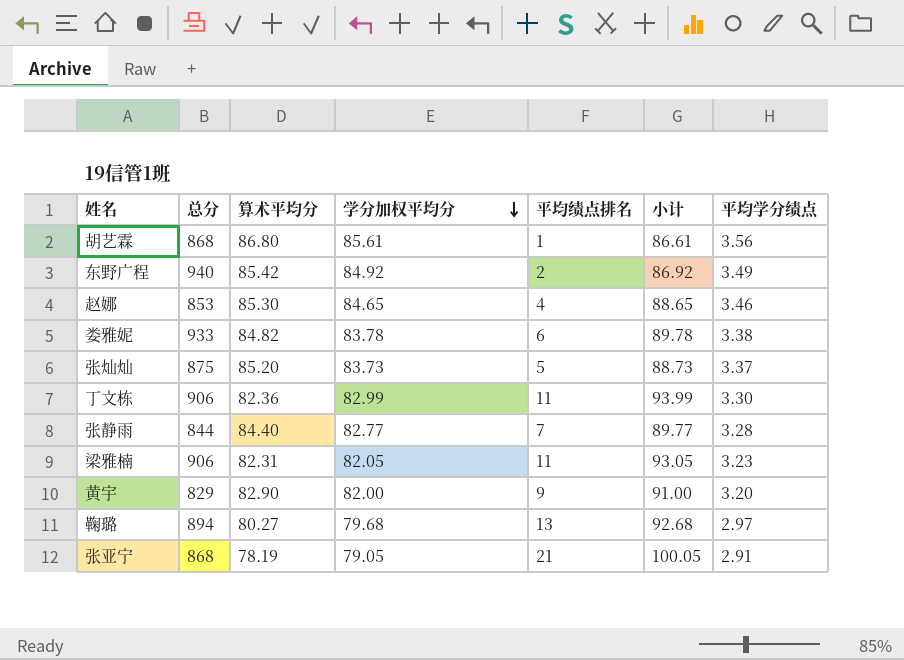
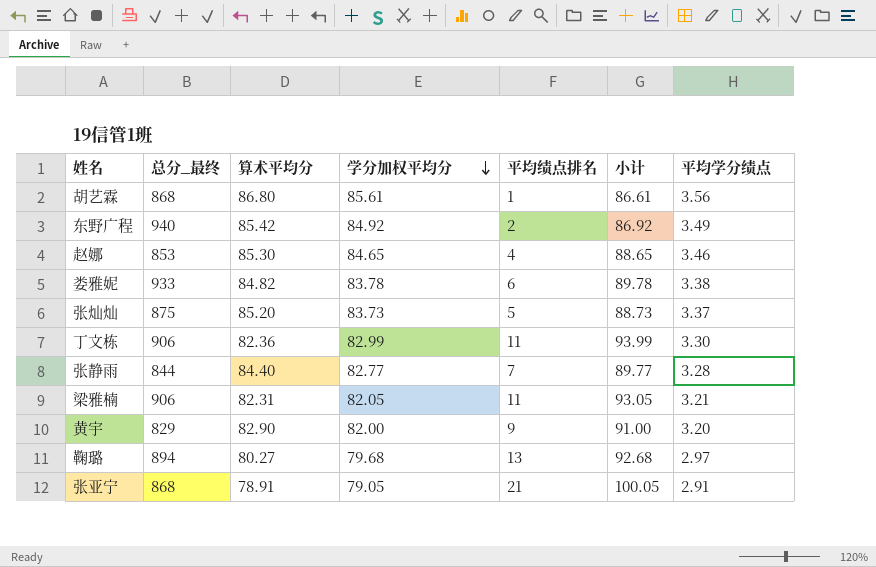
column name: 总分 -> 总分_最终
梁雅楠 | 平均学分绩点: 3.23 -> 3.21
张亚宁 | 算术平均分: 78.19 -> 78.91

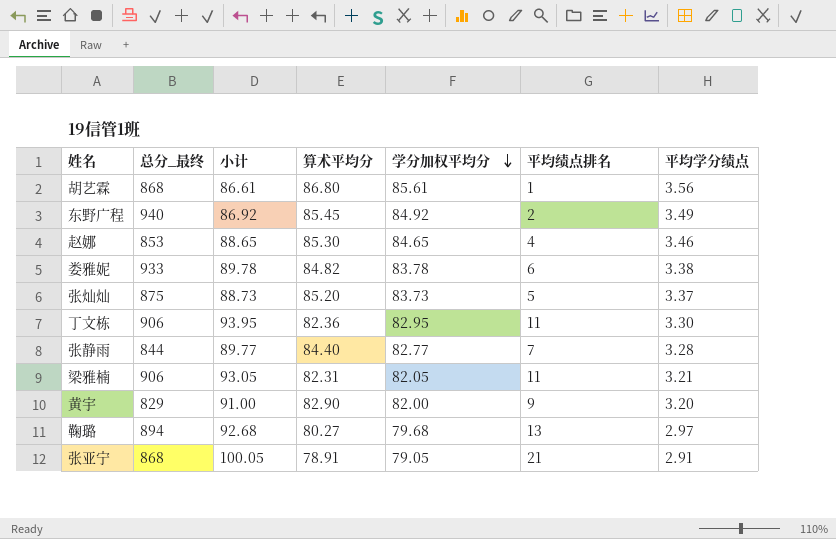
column 小计 | position: 6 -> 3
东野广程 | 算术平均分: 85.42 -> 85.45
丁文栋 | 小计: 93.99 -> 93.95
丁文栋 | 学分加权平均分: 82.99 -> 82.95

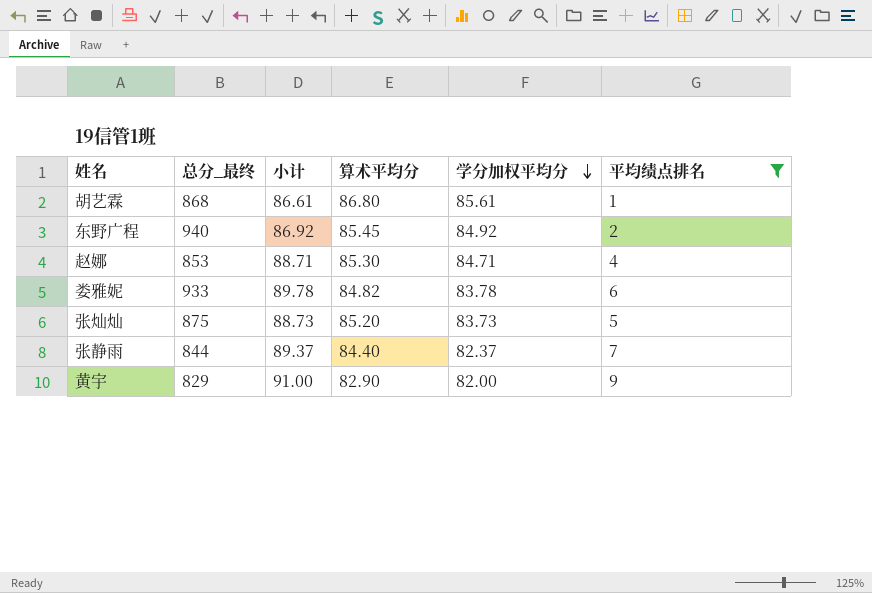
filter: none -> 平均绩点排名 <= 9
column 平均学分绩点 | position: 7 -> none
赵娜 | 小计: 88.65 -> 88.71
赵娜 | 学分加权平均分: 84.65 -> 84.71
张静雨 | 小计: 89.77 -> 89.37
张静雨 | 学分加权平均分: 82.77 -> 82.37

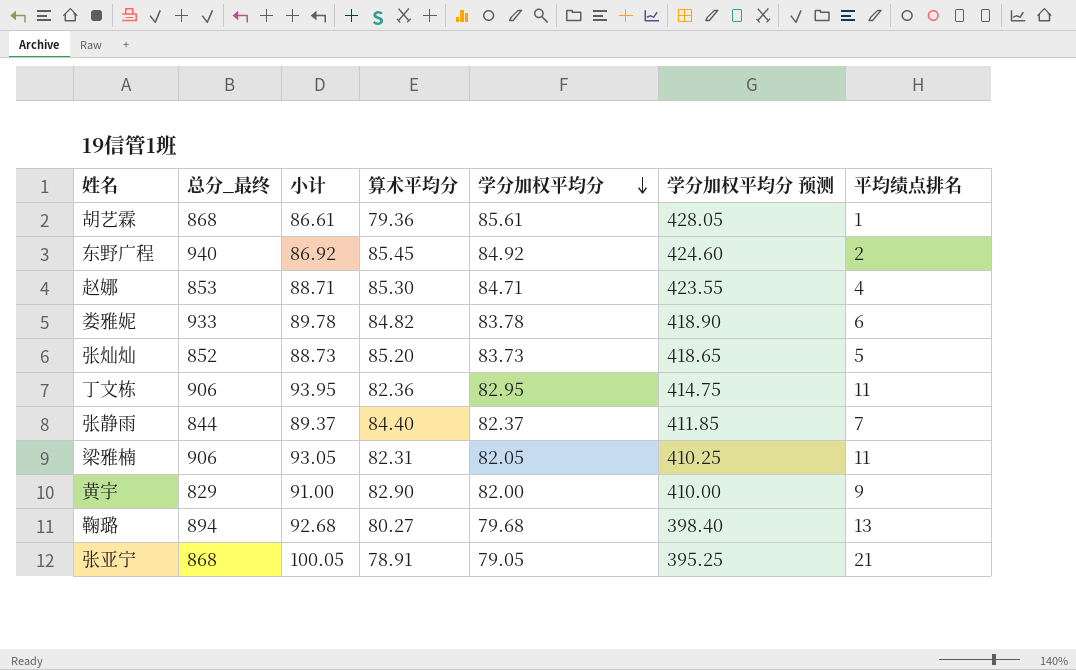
filter: 平均绩点排名 <= 9 -> none
column 学分加权平均分 预测 | formula: none -> [学分加权平均分] * 5
胡艺霖 | 算术平均分: 86.80 -> 79.36
张灿灿 | 总分_最终: 875 -> 852

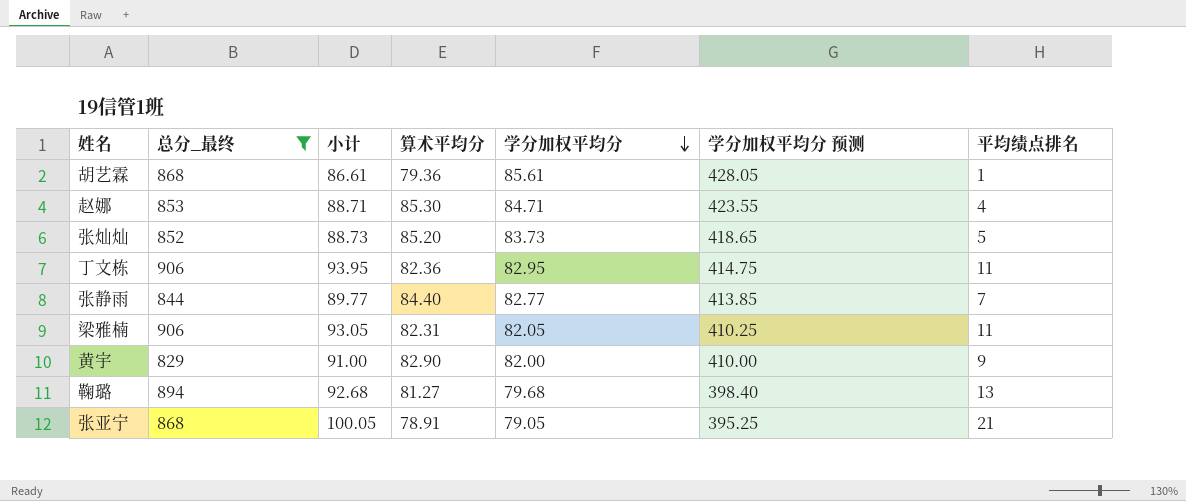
filter: none -> 总分_最终 <= 906
张静雨 | 小计: 89.37 -> 89.77
张静雨 | 学分加权平均分: 82.37 -> 82.77
张静雨 | 学分加权平均分 预测: 411.85 -> 413.85
鞠璐 | 算术平均分: 80.27 -> 81.27

